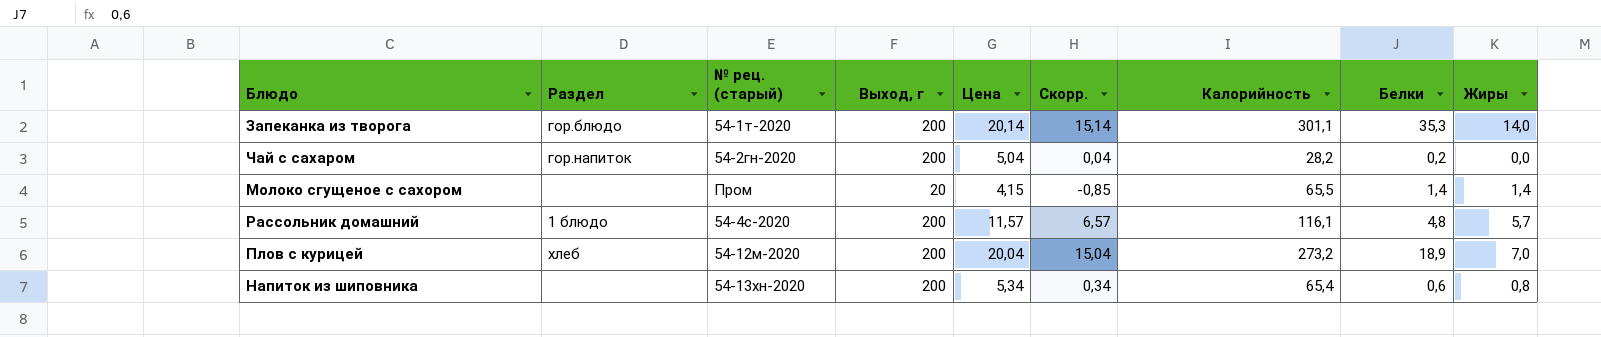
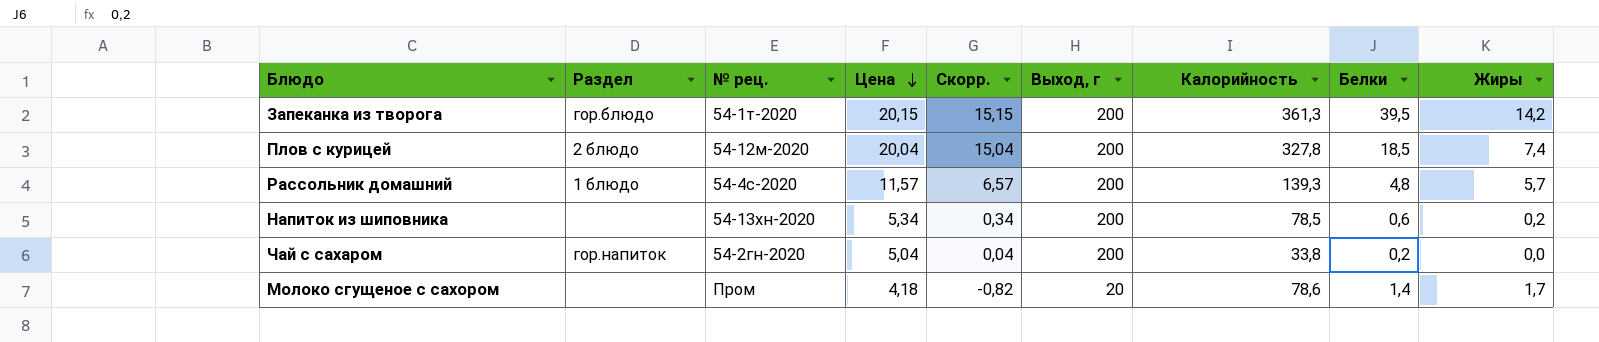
row order: none -> Цена descending
column name: № рец. (старый) -> № рец.
column Выход, г | position: 4 -> 6
Запеканка из творога | Цена: 20,14 -> 20,15
Запеканка из творога | Скорр.: 15,14 -> 15,15
Запеканка из творога | Калорийность: 301,1 -> 361,3
Запеканка из творога | Белки: 35,3 -> 39,5
Запеканка из творога | Жиры: 14,0 -> 14,2
Плов с курицей | Раздел: хлеб -> 2 блюдо
Плов с курицей | Калорийность: 273,2 -> 327,8
Плов с курицей | Белки: 18,9 -> 18,5
Плов с курицей | Жиры: 7,0 -> 7,4
Рассольник домашний | Калорийность: 116,1 -> 139,3
Напиток из шиповника | Калорийность: 65,4 -> 78,5
Напиток из шиповника | Жиры: 0,8 -> 0,2
Чай с сахаром | Калорийность: 28,2 -> 33,8
Молоко сгущеное с сахором | Цена: 4,15 -> 4,18
Молоко сгущеное с сахором | Скорр.: -0,85 -> -0,82
Молоко сгущеное с сахором | Калорийность: 65,5 -> 78,6
Молоко сгущеное с сахором | Жиры: 1,4 -> 1,7

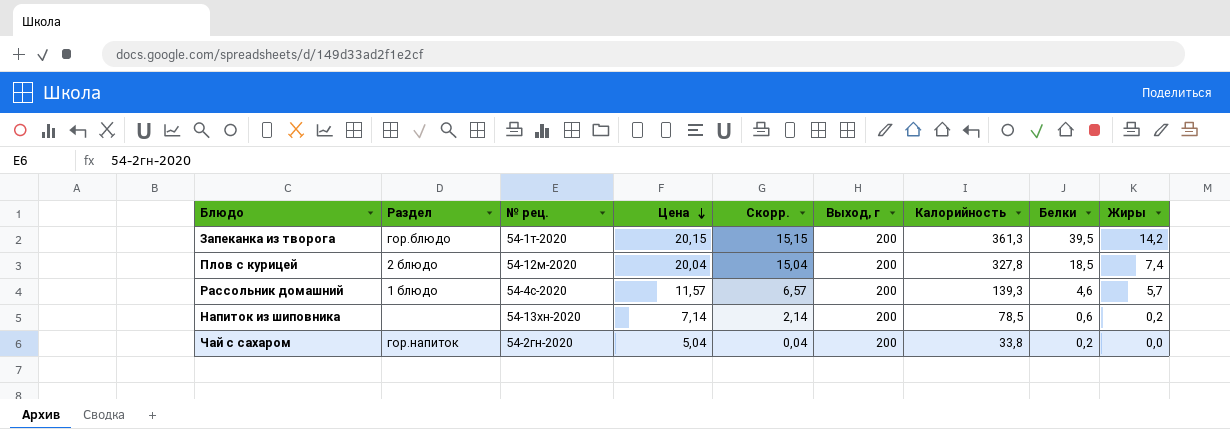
row Молоко сгущеное с сахором: none | Пром | 4,18 | -0,82 | 20 | 78,6 | 1,4 | 1,7 -> none
Рассольник домашний | Белки: 4,8 -> 4,6
Напиток из шиповника | Цена: 5,34 -> 7,14
Напиток из шиповника | Скорр.: 0,34 -> 2,14

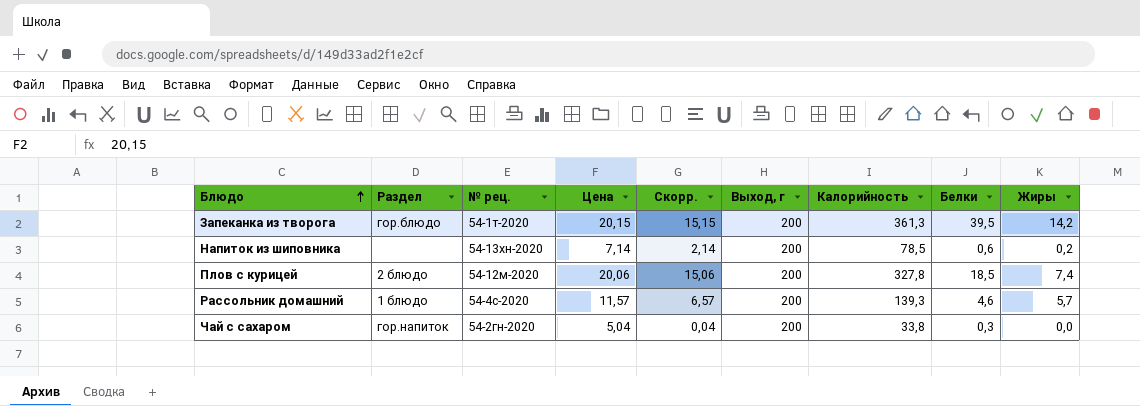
row order: Цена descending -> Блюдо ascending
Плов с курицей | Цена: 20,04 -> 20,06
Плов с курицей | Скорр.: 15,04 -> 15,06
Чай с сахаром | Белки: 0,2 -> 0,3

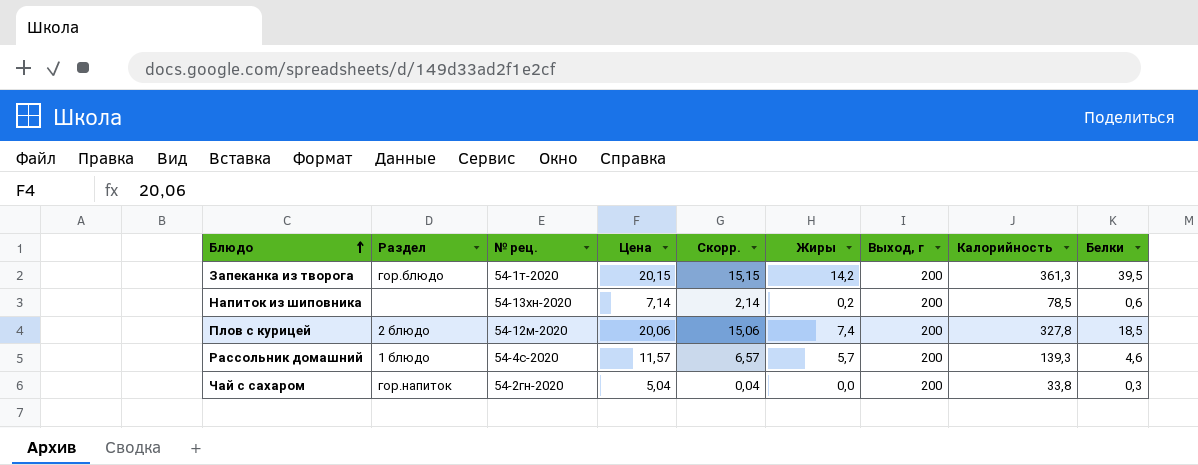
column Жиры | position: 9 -> 6

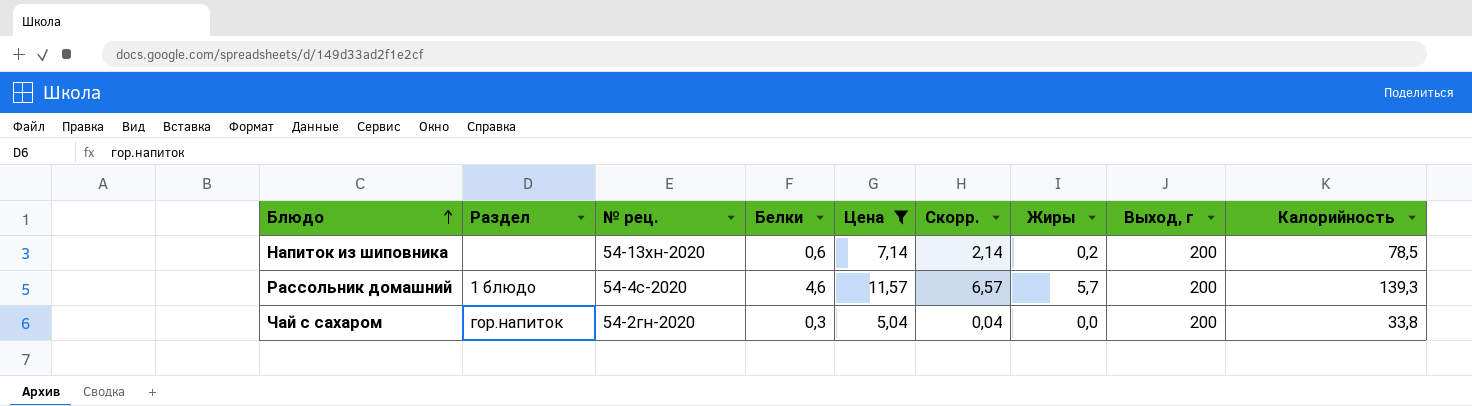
filter: none -> Цена <= 11,57
column Белки | position: 9 -> 4

